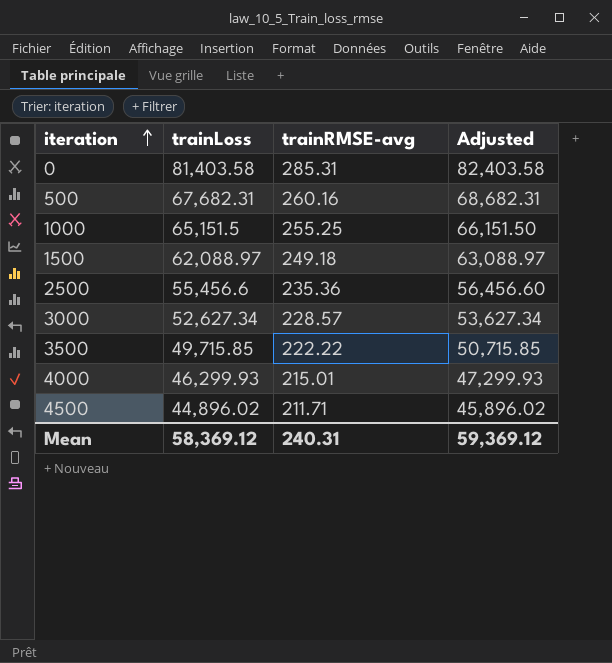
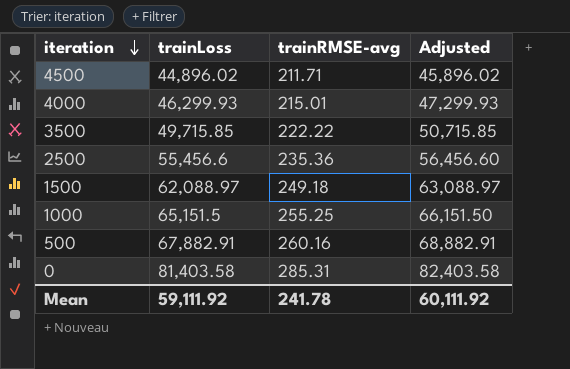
row order: iteration ascending -> iteration descending
row 3000: 52,627.34 | 228.57 | 53,627.34 -> none
500 | trainLoss: 67,682.31 -> 67,882.91
500 | Adjusted: 68,682.31 -> 68,882.91
Mean | trainLoss: 58,369.12 -> 59,111.92
Mean | trainRMSE-avg: 240.31 -> 241.78
Mean | Adjusted: 59,369.12 -> 60,111.92

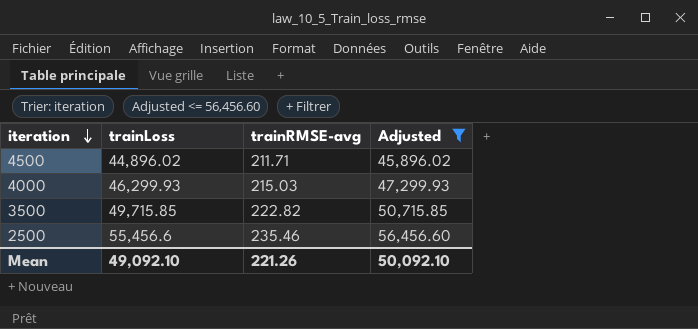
filter: none -> Adjusted <= 56,456.60
4000 | trainRMSE-avg: 215.01 -> 215.03
3500 | trainRMSE-avg: 222.22 -> 222.82
2500 | trainRMSE-avg: 235.36 -> 235.46
Mean | trainLoss: 59,111.92 -> 49,092.10
Mean | trainRMSE-avg: 241.78 -> 221.26
Mean | Adjusted: 60,111.92 -> 50,092.10

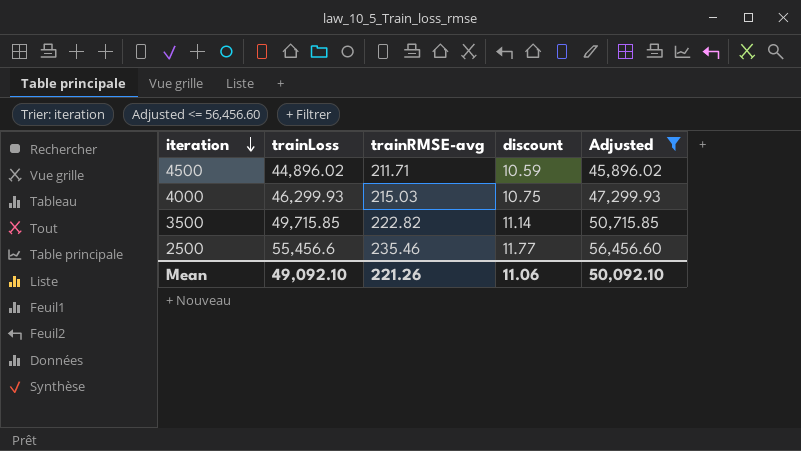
column discount | formula: none -> [trainRMSE-avg] * 0.05

